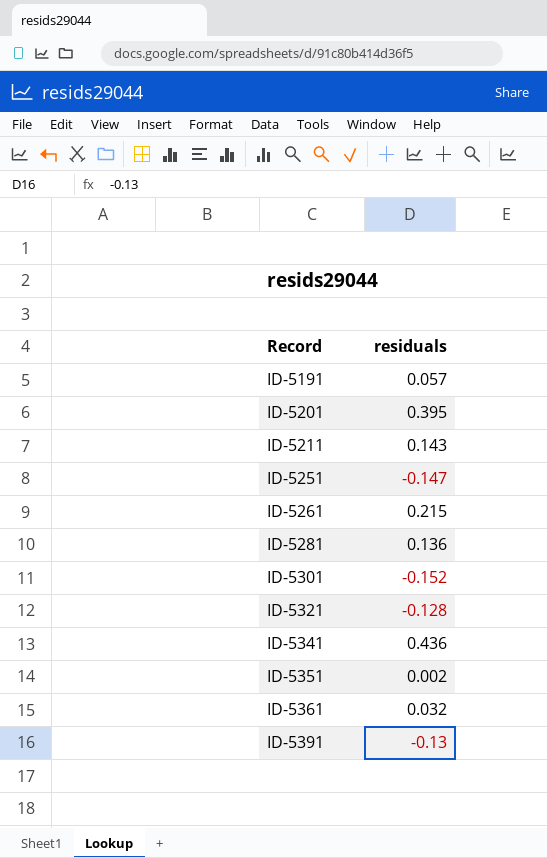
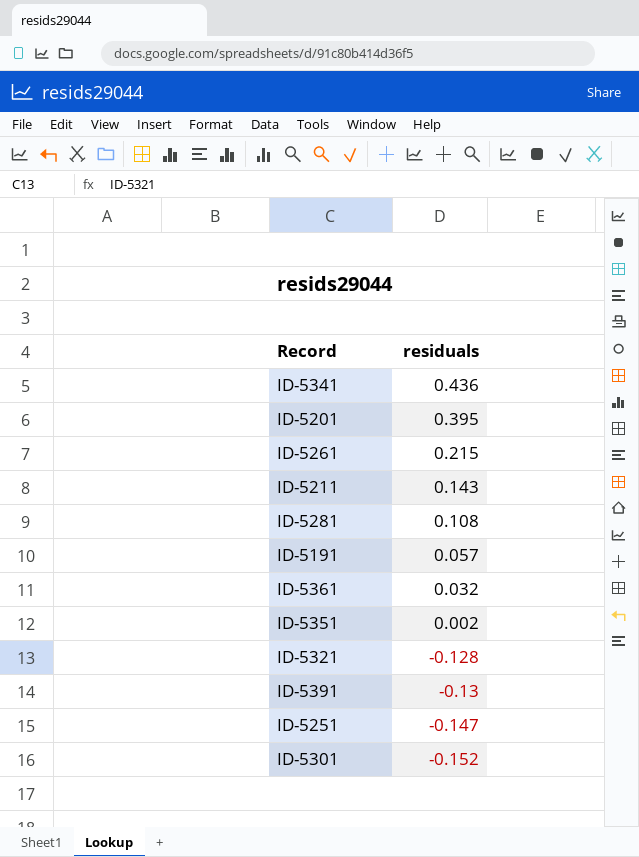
row order: Record ascending -> residuals descending
ID-5281 | residuals: 0.136 -> 0.108

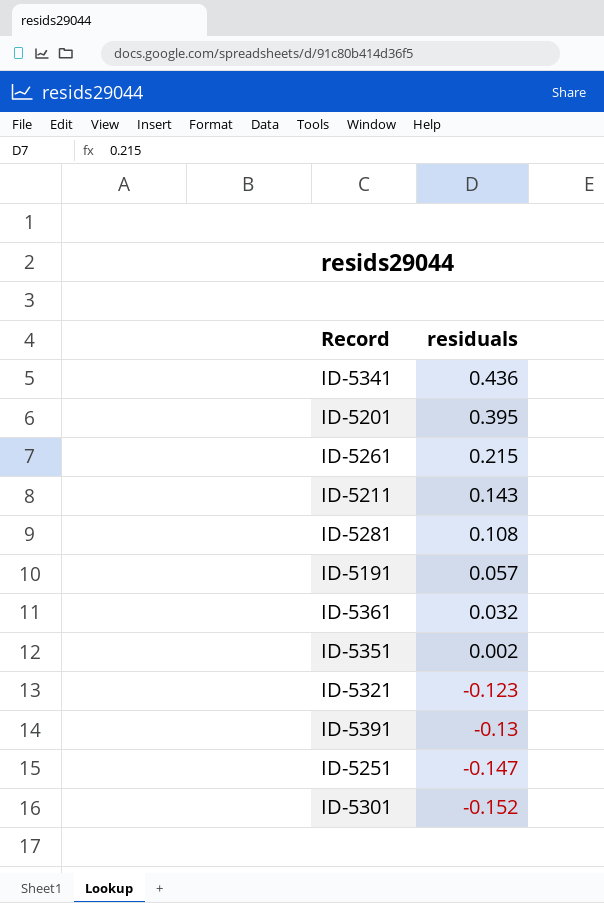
ID-5321 | residuals: -0.128 -> -0.123

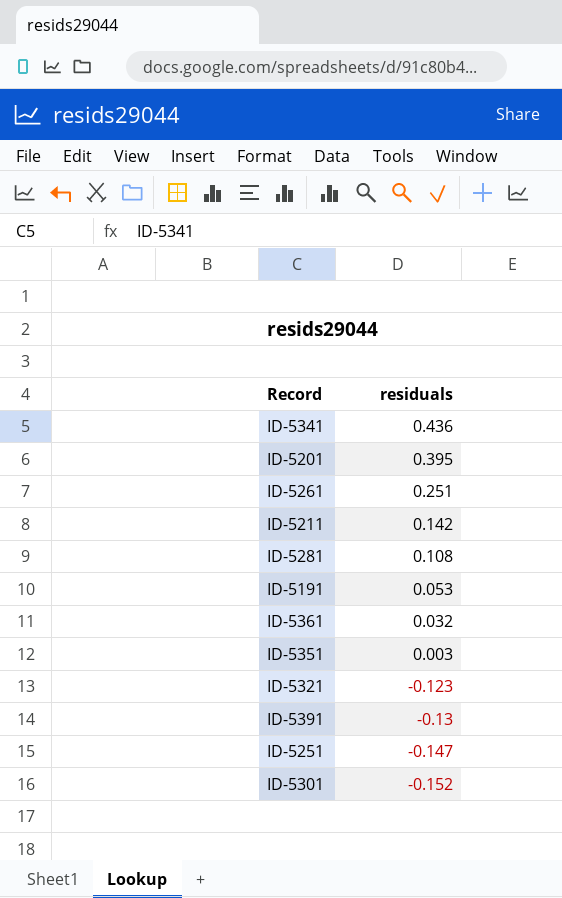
ID-5261 | residuals: 0.215 -> 0.251
ID-5211 | residuals: 0.143 -> 0.142
ID-5191 | residuals: 0.057 -> 0.053
ID-5351 | residuals: 0.002 -> 0.003

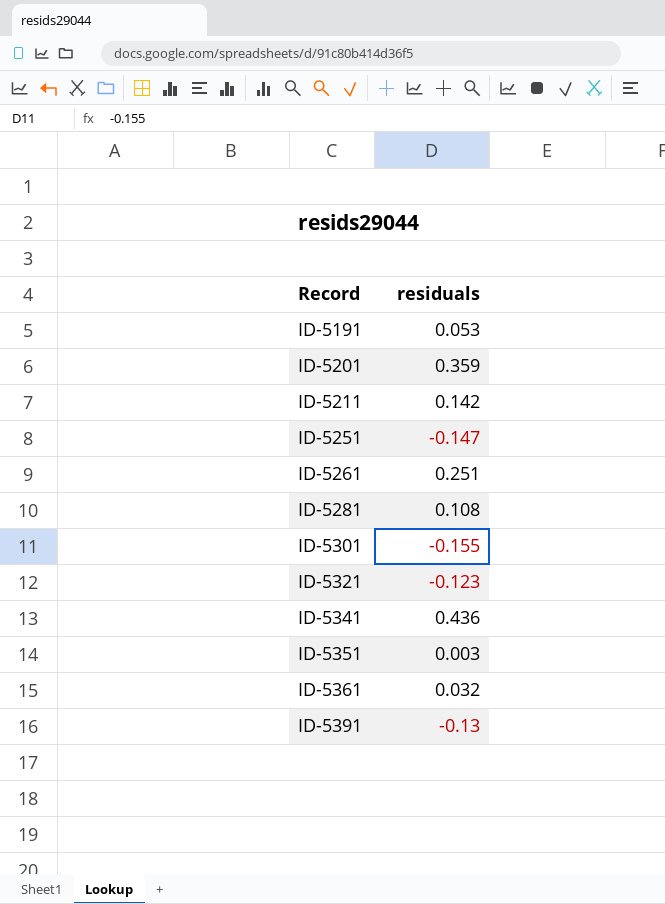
row order: residuals descending -> Record ascending
ID-5201 | residuals: 0.395 -> 0.359
ID-5301 | residuals: -0.152 -> -0.155

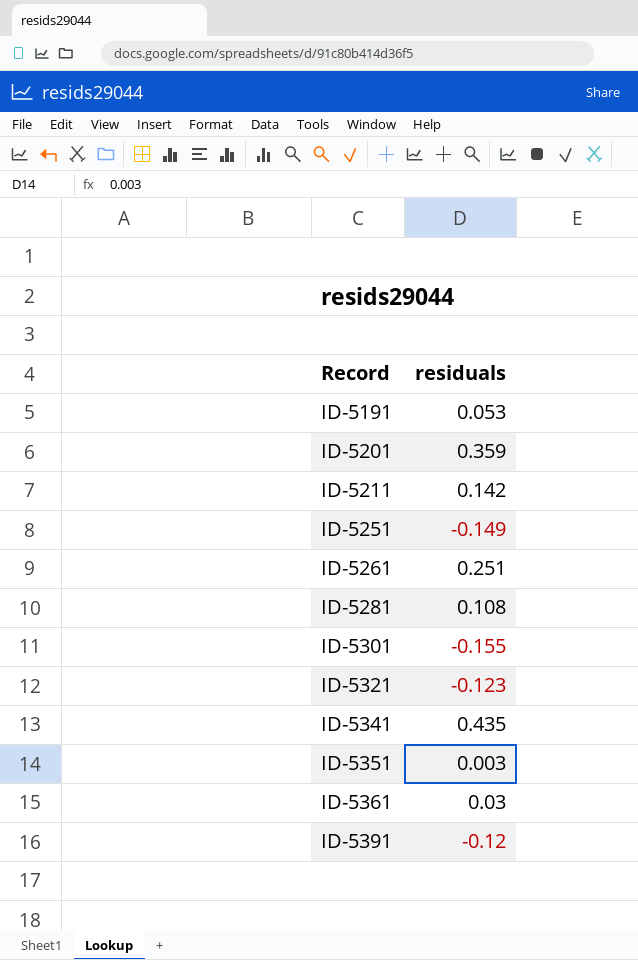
ID-5251 | residuals: -0.147 -> -0.149
ID-5341 | residuals: 0.436 -> 0.435
ID-5361 | residuals: 0.032 -> 0.03
ID-5391 | residuals: -0.13 -> -0.12

